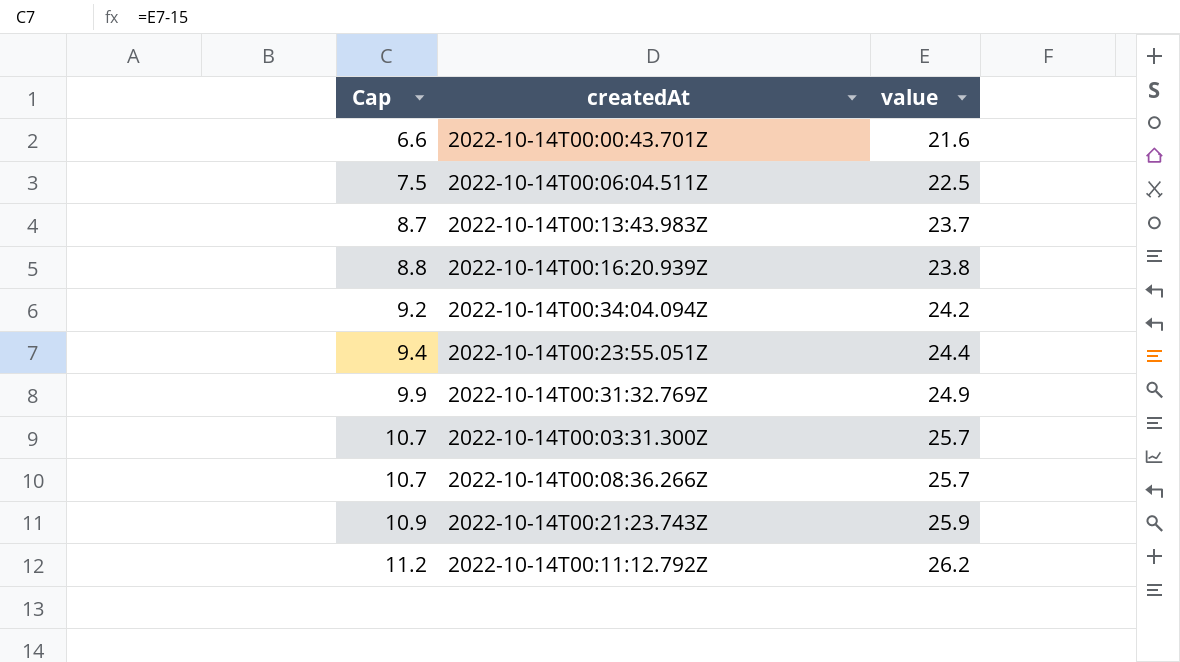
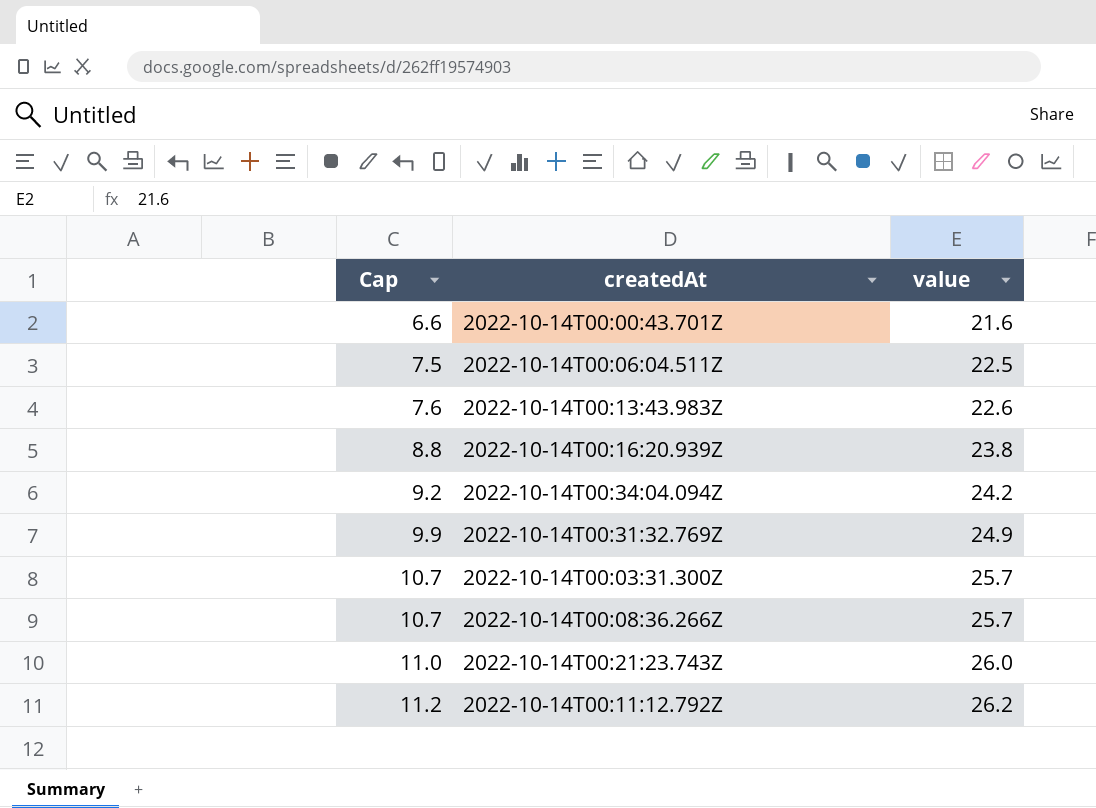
row 2022-10-14T00:23:55.051Z: 9.4 | 24.4 -> none
2022-10-14T00:13:43.983Z | Cap: 8.7 -> 7.6
2022-10-14T00:13:43.983Z | value: 23.7 -> 22.6
2022-10-14T00:21:23.743Z | Cap: 10.9 -> 11.0
2022-10-14T00:21:23.743Z | value: 25.9 -> 26.0

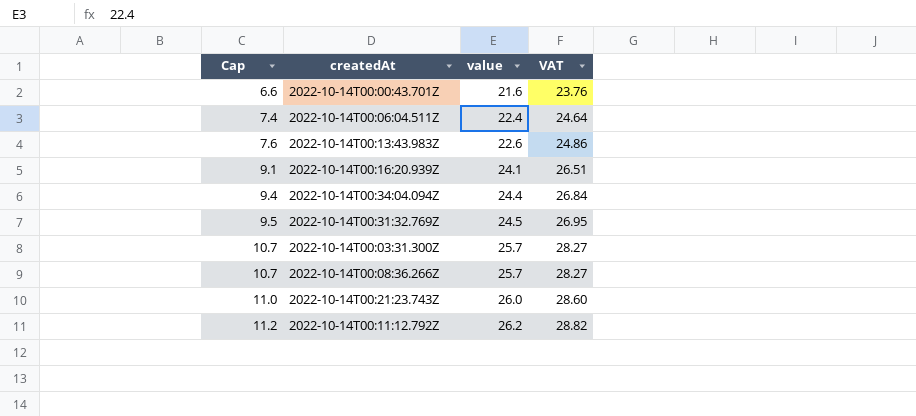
column VAT | formula: none -> [value] * 1.1
2022-10-14T00:06:04.511Z | Cap: 7.5 -> 7.4
2022-10-14T00:06:04.511Z | value: 22.5 -> 22.4
2022-10-14T00:16:20.939Z | Cap: 8.8 -> 9.1
2022-10-14T00:16:20.939Z | value: 23.8 -> 24.1
2022-10-14T00:34:04.094Z | Cap: 9.2 -> 9.4
2022-10-14T00:34:04.094Z | value: 24.2 -> 24.4
2022-10-14T00:31:32.769Z | Cap: 9.9 -> 9.5
2022-10-14T00:31:32.769Z | value: 24.9 -> 24.5

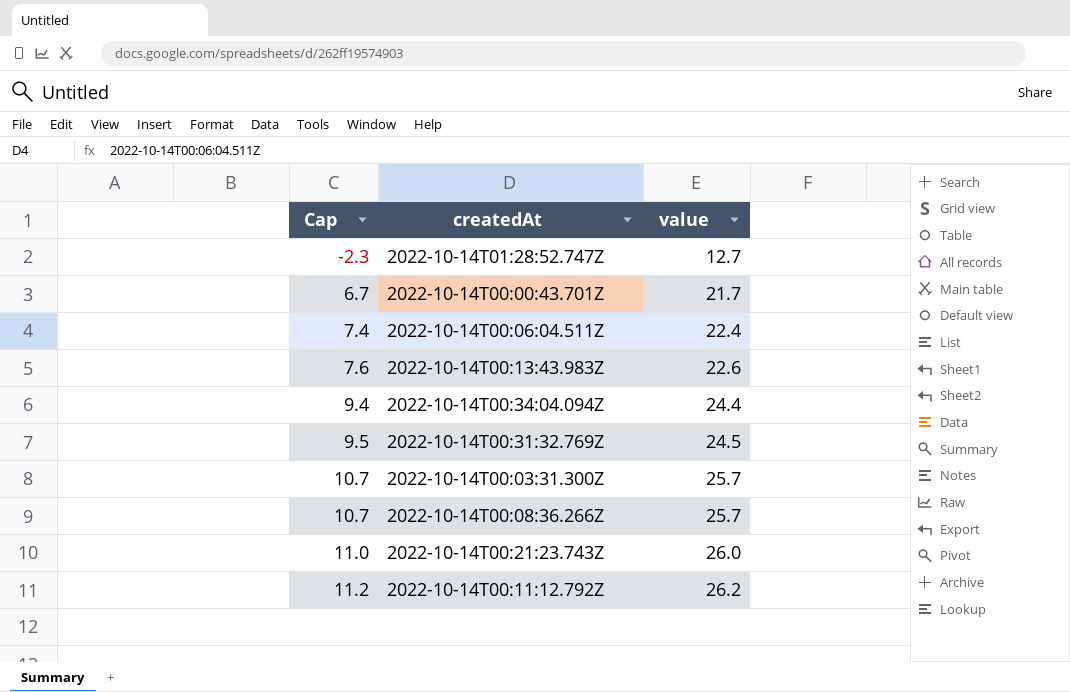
column VAT | formula: [value] * 1.1 -> none
row 2022-10-14T00:16:20.939Z: 9.1 | 24.1 | 26.51 -> none
row 2022-10-14T01:28:52.747Z: none -> -2.3 | 12.7
2022-10-14T00:00:43.701Z | Cap: 6.6 -> 6.7
2022-10-14T00:00:43.701Z | value: 21.6 -> 21.7

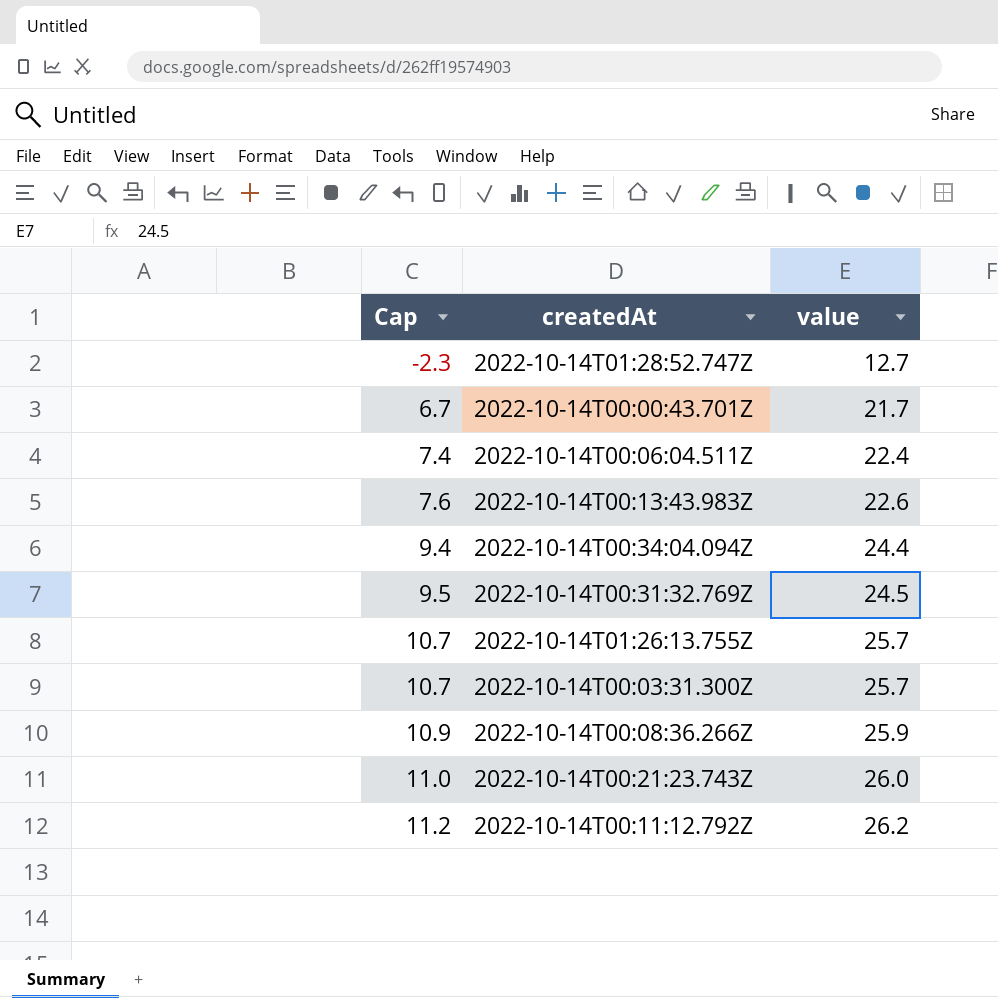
row 2022-10-14T01:26:13.755Z: none -> 10.7 | 25.7
2022-10-14T00:08:36.266Z | Cap: 10.7 -> 10.9
2022-10-14T00:08:36.266Z | value: 25.7 -> 25.9

